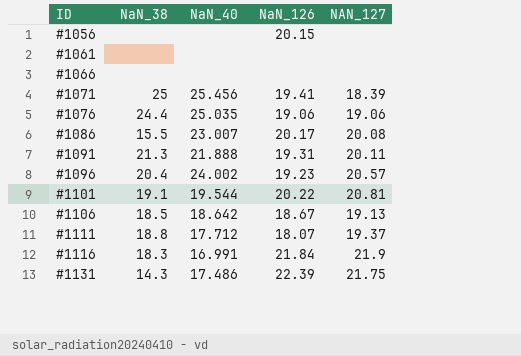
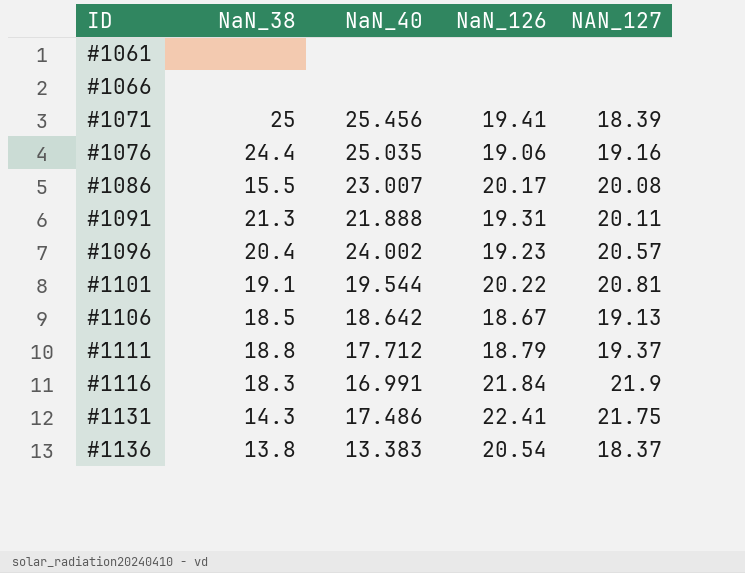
row #1056: none | none | 20.15 | none -> none
#1076 | NAN_127: 19.06 -> 19.16
#1111 | NaN_126: 18.07 -> 18.79
#1131 | NaN_126: 22.39 -> 22.41
row #1136: none -> 13.8 | 13.383 | 20.54 | 18.37

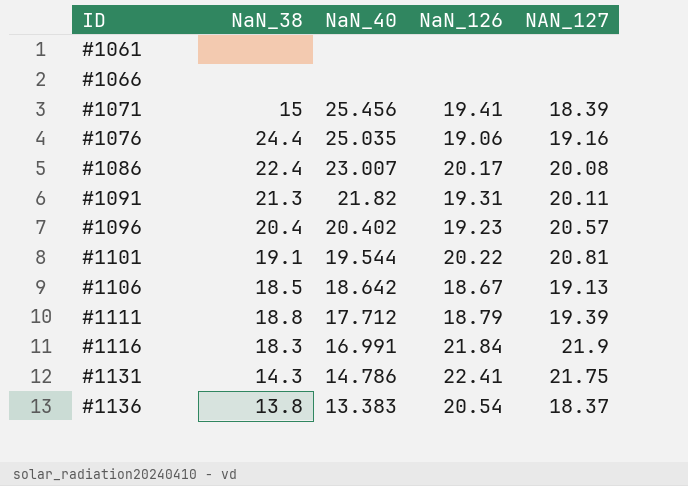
#1071 | NaN_38: 25 -> 15
#1086 | NaN_38: 15.5 -> 22.4
#1091 | NaN_40: 21.888 -> 21.82
#1096 | NaN_40: 24.002 -> 20.402
#1111 | NAN_127: 19.37 -> 19.39
#1131 | NaN_40: 17.486 -> 14.786

